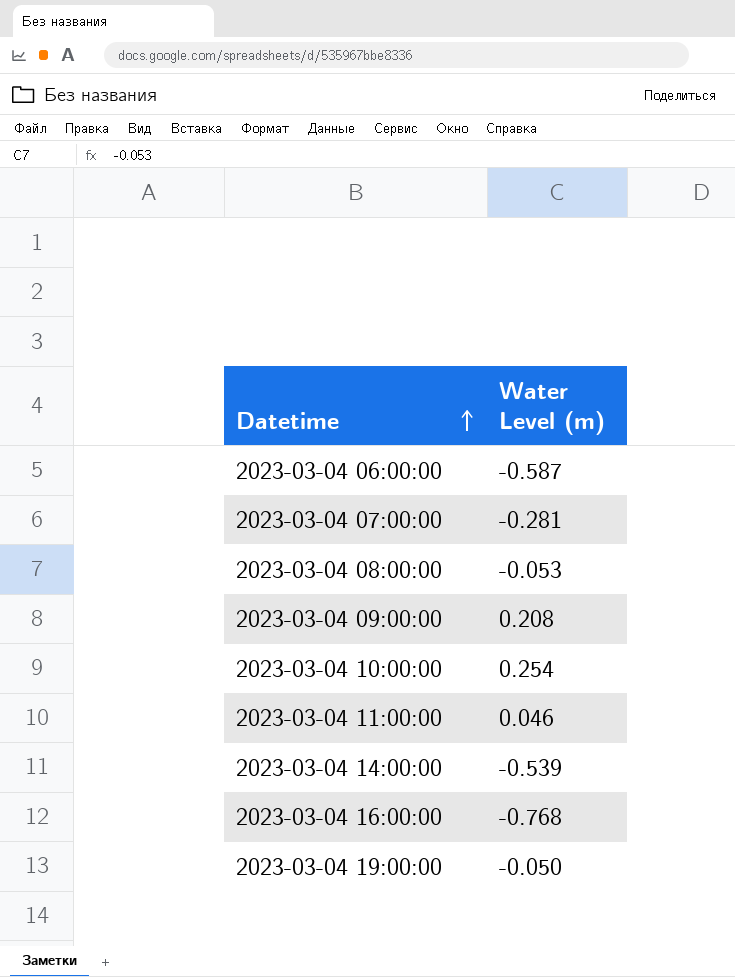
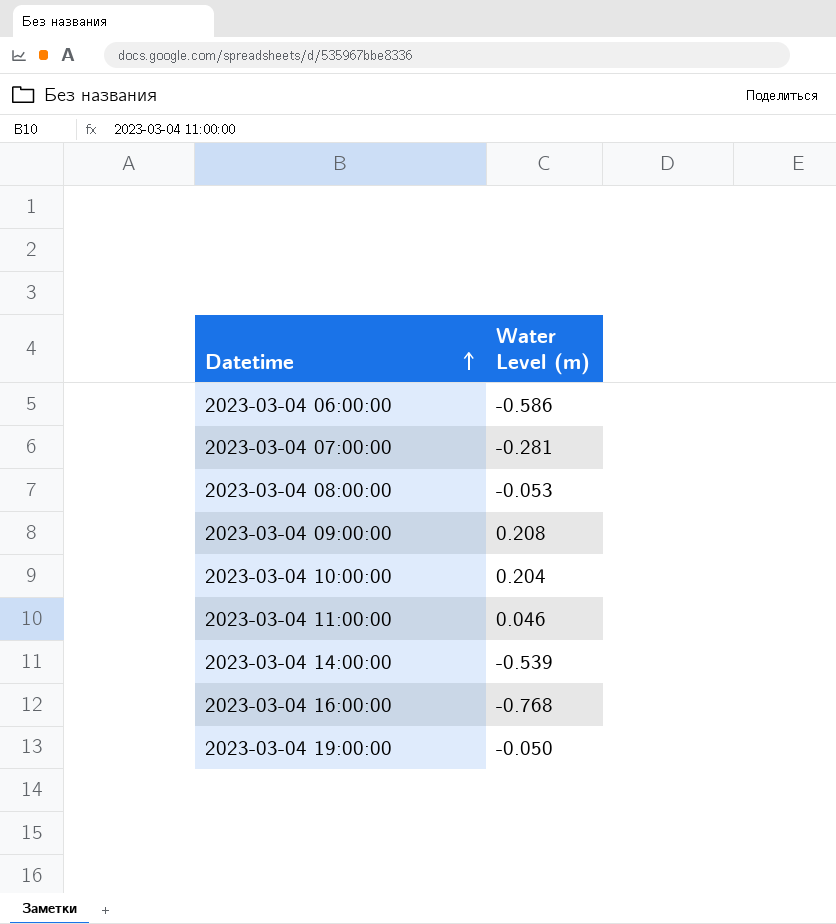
2023-03-04 06:00:00 | Water Level (m): -0.587 -> -0.586
2023-03-04 10:00:00 | Water Level (m): 0.254 -> 0.204

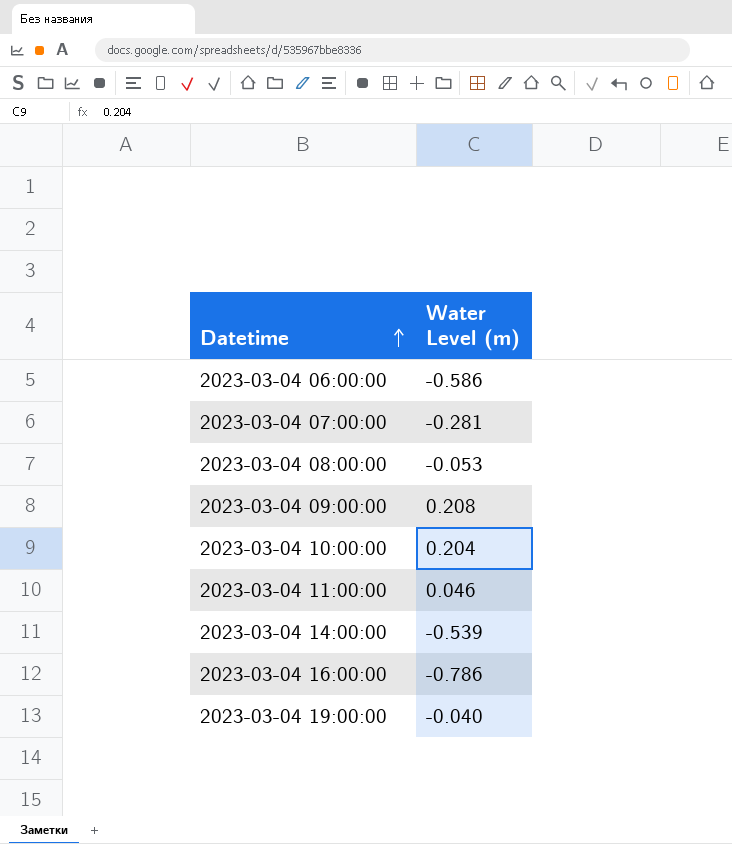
2023-03-04 16:00:00 | Water Level (m): -0.768 -> -0.786
2023-03-04 19:00:00 | Water Level (m): -0.050 -> -0.040

